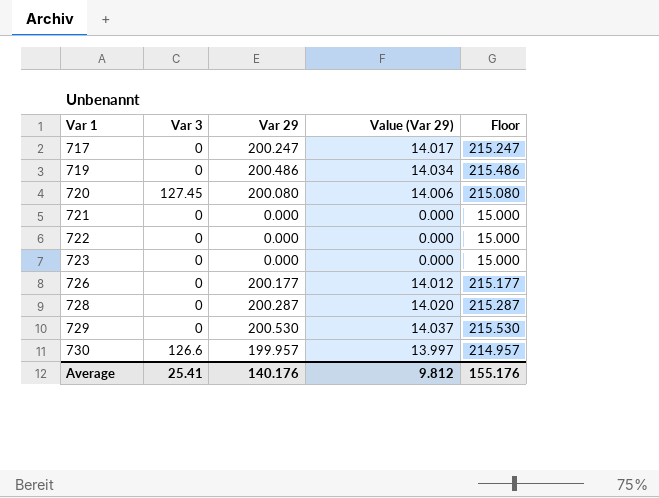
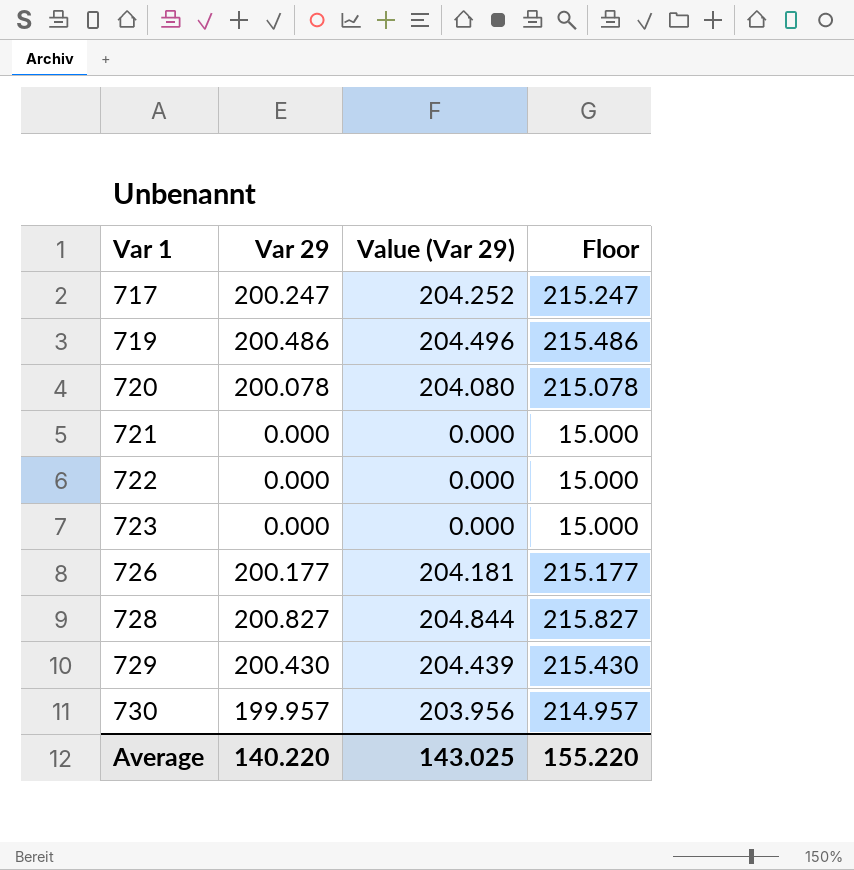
column Var 3 | position: 2 -> none
column Value (Var 29) | formula: [Var 29] * 0.07 -> [Var 29] * 1.02
720 | Var 29: 200.080 -> 200.078
720 | Floor: 215.080 -> 215.078
728 | Var 29: 200.287 -> 200.827
728 | Floor: 215.287 -> 215.827
729 | Var 29: 200.530 -> 200.430
729 | Floor: 215.530 -> 215.430
Average | Var 29: 140.176 -> 140.220
Average | Value (Var 29): 9.812 -> 143.025
Average | Floor: 155.176 -> 155.220

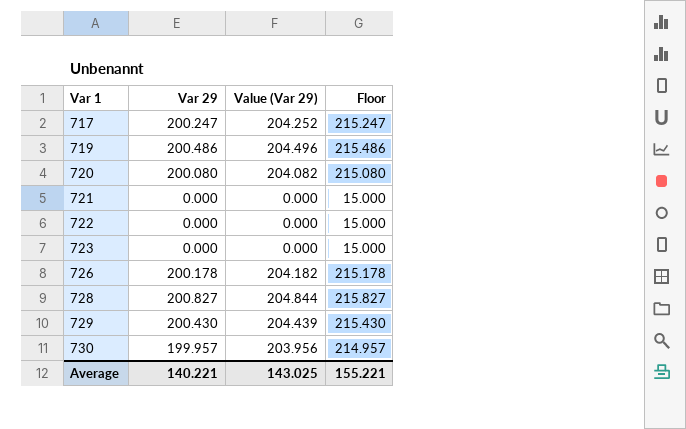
720 | Var 29: 200.078 -> 200.080
720 | Value (Var 29): 204.080 -> 204.082
720 | Floor: 215.078 -> 215.080
726 | Var 29: 200.177 -> 200.178
726 | Value (Var 29): 204.181 -> 204.182
726 | Floor: 215.177 -> 215.178
Average | Var 29: 140.220 -> 140.221
Average | Floor: 155.220 -> 155.221

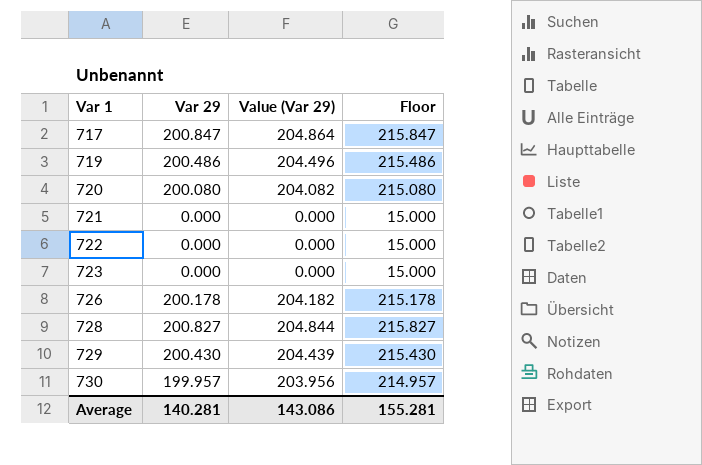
717 | Var 29: 200.247 -> 200.847
717 | Value (Var 29): 204.252 -> 204.864
717 | Floor: 215.247 -> 215.847
Average | Var 29: 140.221 -> 140.281
Average | Value (Var 29): 143.025 -> 143.086
Average | Floor: 155.221 -> 155.281

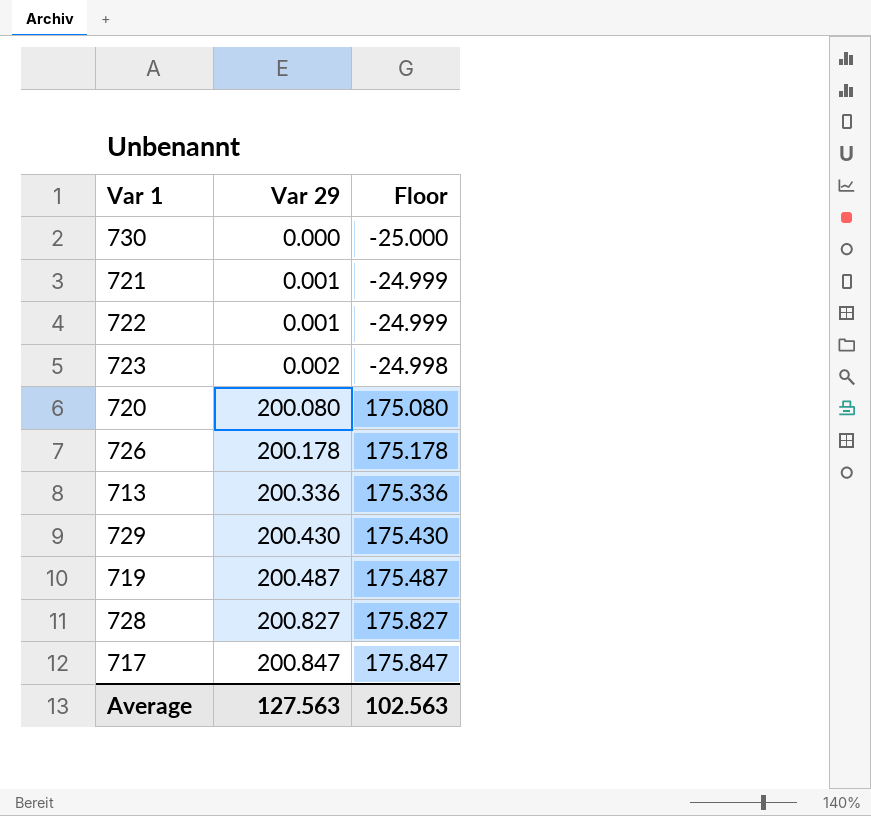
row order: Var 1 ascending -> Var 29 ascending
column Value (Var 29) | formula: [Var 29] * 1.02 -> none
column Floor | formula: [Var 29] + 15 -> [Var 29] - 25
730 | Var 29: 199.957 -> 0.000
721 | Var 29: 0.000 -> 0.001
722 | Var 29: 0.000 -> 0.001
723 | Var 29: 0.000 -> 0.002
row 713: none -> 200.336 | 175.336
719 | Var 29: 200.486 -> 200.487
Average | Var 29: 140.281 -> 127.563
Average | Floor: 155.281 -> 102.563

